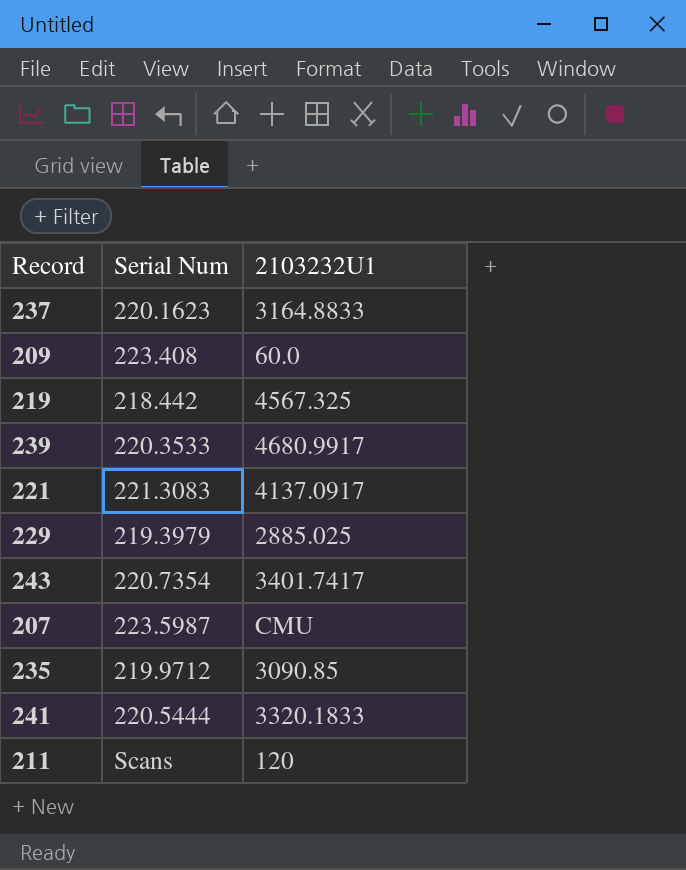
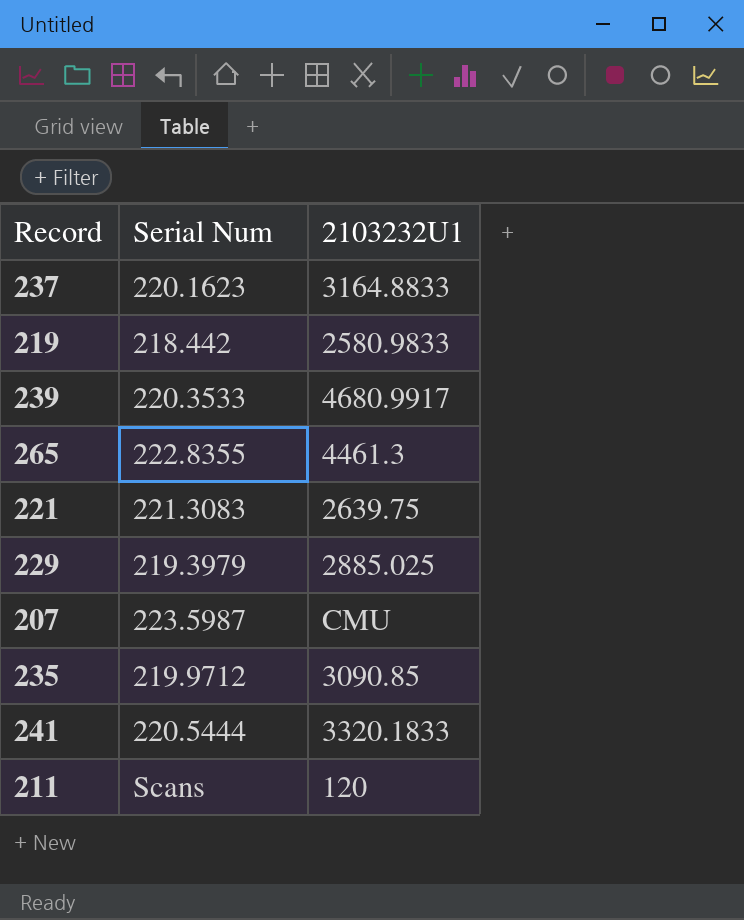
row 209: 223.408 | 60.0 -> none
row 243: 220.7354 | 3401.7417 -> none
219 | 2103232U1: 4567.325 -> 2580.9833
row 265: none -> 222.8355 | 4461.3
221 | 2103232U1: 4137.0917 -> 2639.75

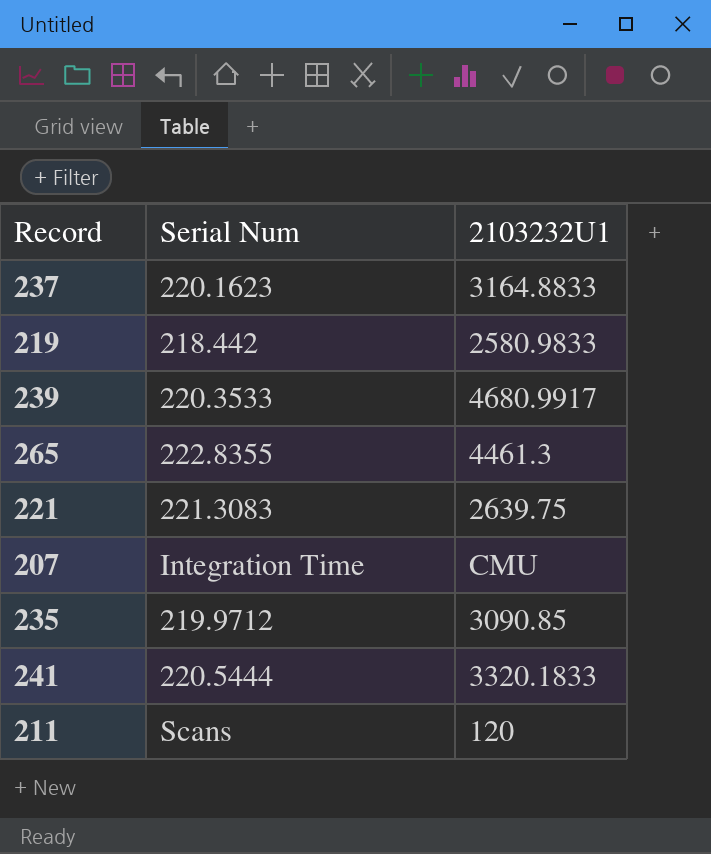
row 229: 219.3979 | 2885.025 -> none
207 | Serial Num: 223.5987 -> Integration Time

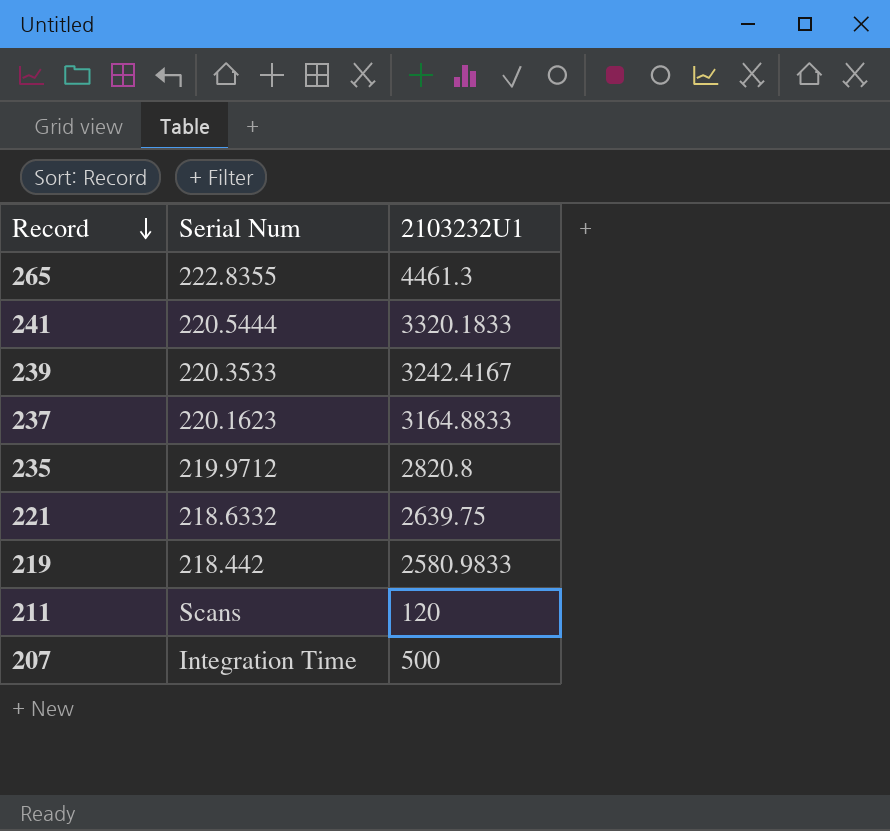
row order: none -> Record descending
239 | 2103232U1: 4680.9917 -> 3242.4167
235 | 2103232U1: 3090.85 -> 2820.8
221 | Serial Num: 221.3083 -> 218.6332
207 | 2103232U1: CMU -> 500

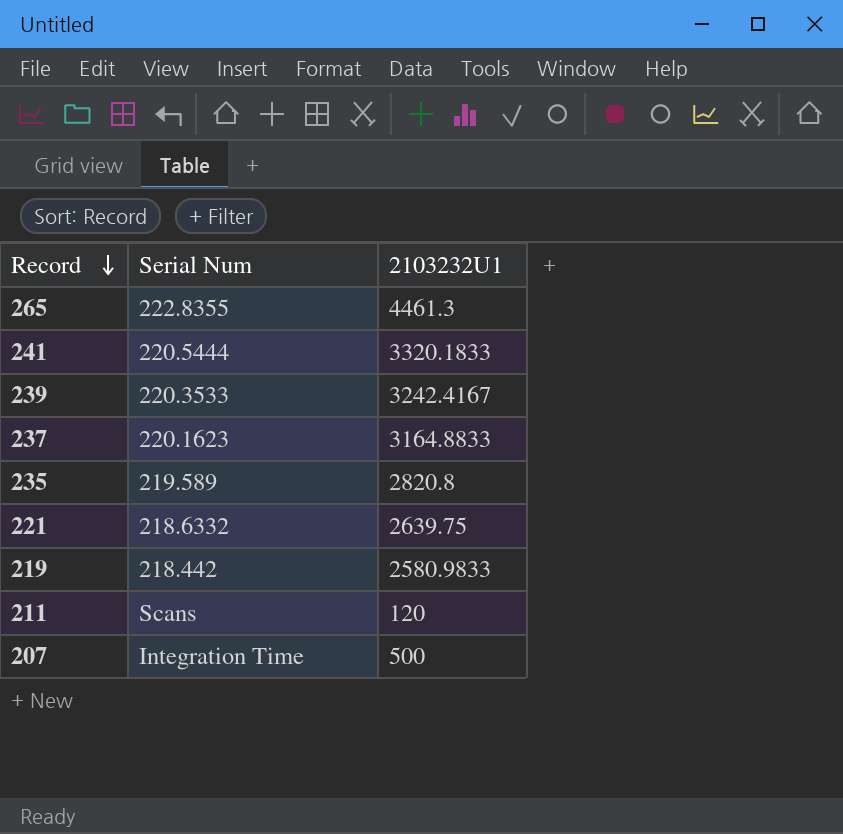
235 | Serial Num: 219.9712 -> 219.589

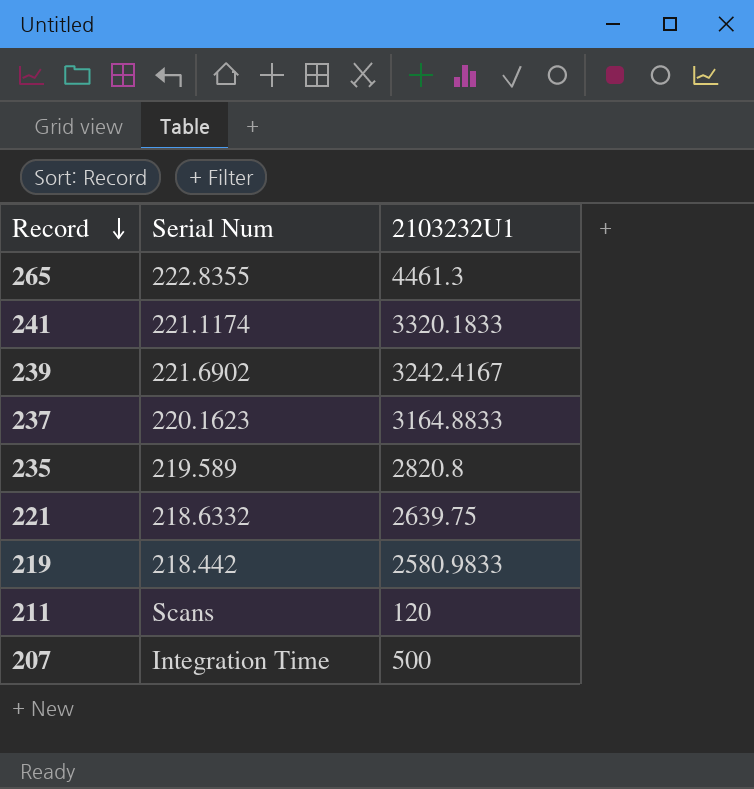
241 | Serial Num: 220.5444 -> 221.1174
239 | Serial Num: 220.3533 -> 221.6902

